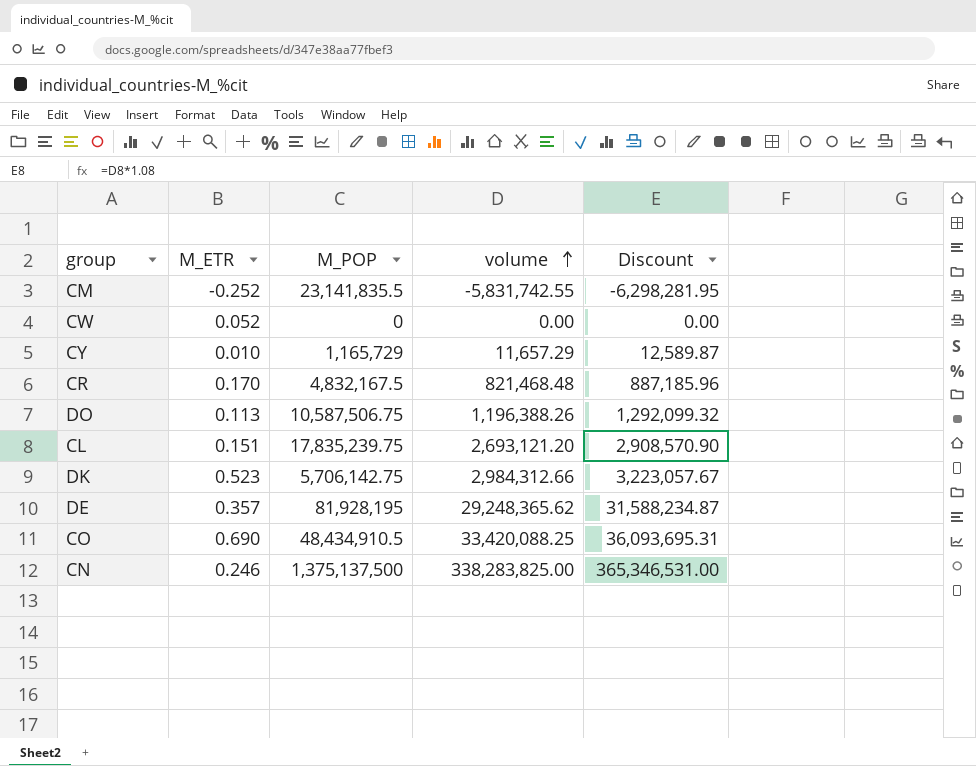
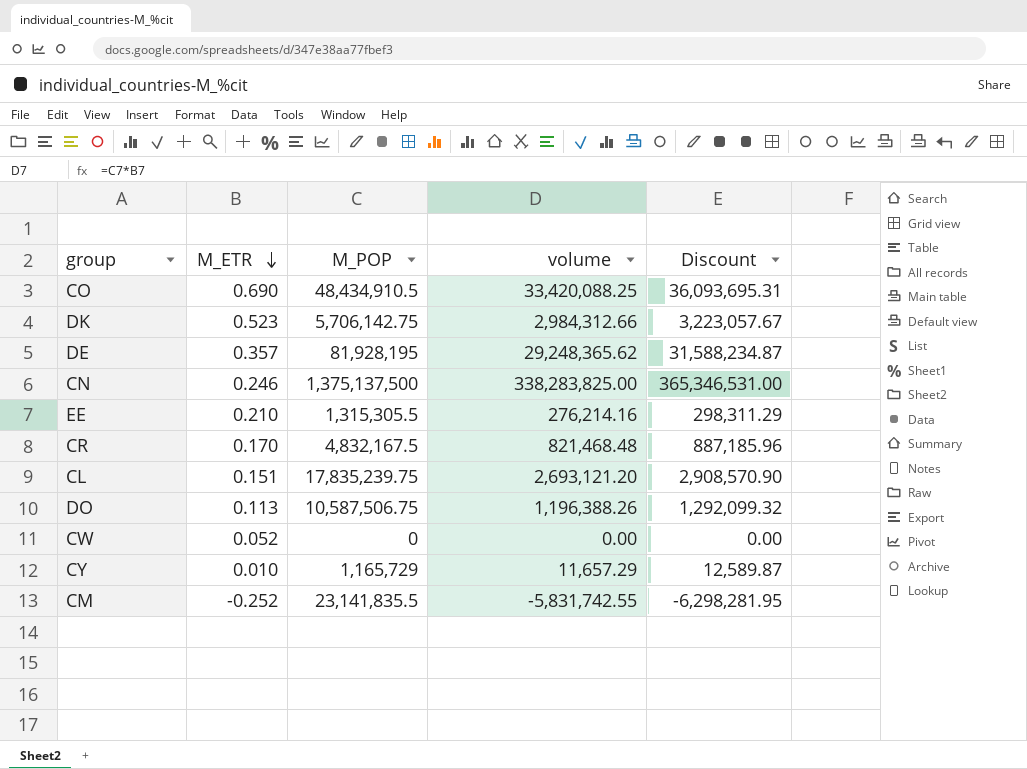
row order: volume ascending -> M_ETR descending
row EE: none -> 0.210 | 1,315,305.5 | 276,214.16 | 298,311.29

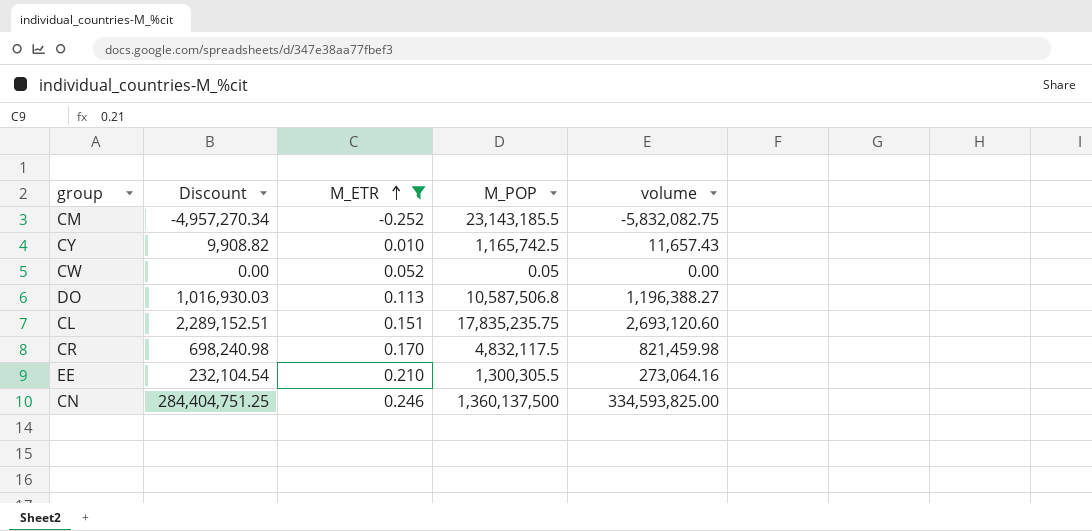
filter: none -> M_ETR <= 0.246
row order: M_ETR descending -> M_ETR ascending
column Discount | formula: [volume] * 1.08 -> [volume] * 0.85
column Discount | position: 5 -> 2
CM | M_POP: 23,141,835.5 -> 23,143,185.5
CM | volume: -5,831,742.55 -> -5,832,082.75
CY | M_POP: 1,165,729 -> 1,165,742.5
CY | volume: 11,657.29 -> 11,657.43
CW | M_POP: 0 -> 0.05
DO | M_POP: 10,587,506.75 -> 10,587,506.8
DO | volume: 1,196,388.26 -> 1,196,388.27
CL | M_POP: 17,835,239.75 -> 17,835,235.75
CL | volume: 2,693,121.20 -> 2,693,120.60
CR | M_POP: 4,832,167.5 -> 4,832,117.5
CR | volume: 821,468.48 -> 821,459.98
EE | M_POP: 1,315,305.5 -> 1,300,305.5
EE | volume: 276,214.16 -> 273,064.16
CN | M_POP: 1,375,137,500 -> 1,360,137,500
CN | volume: 338,283,825.00 -> 334,593,825.00

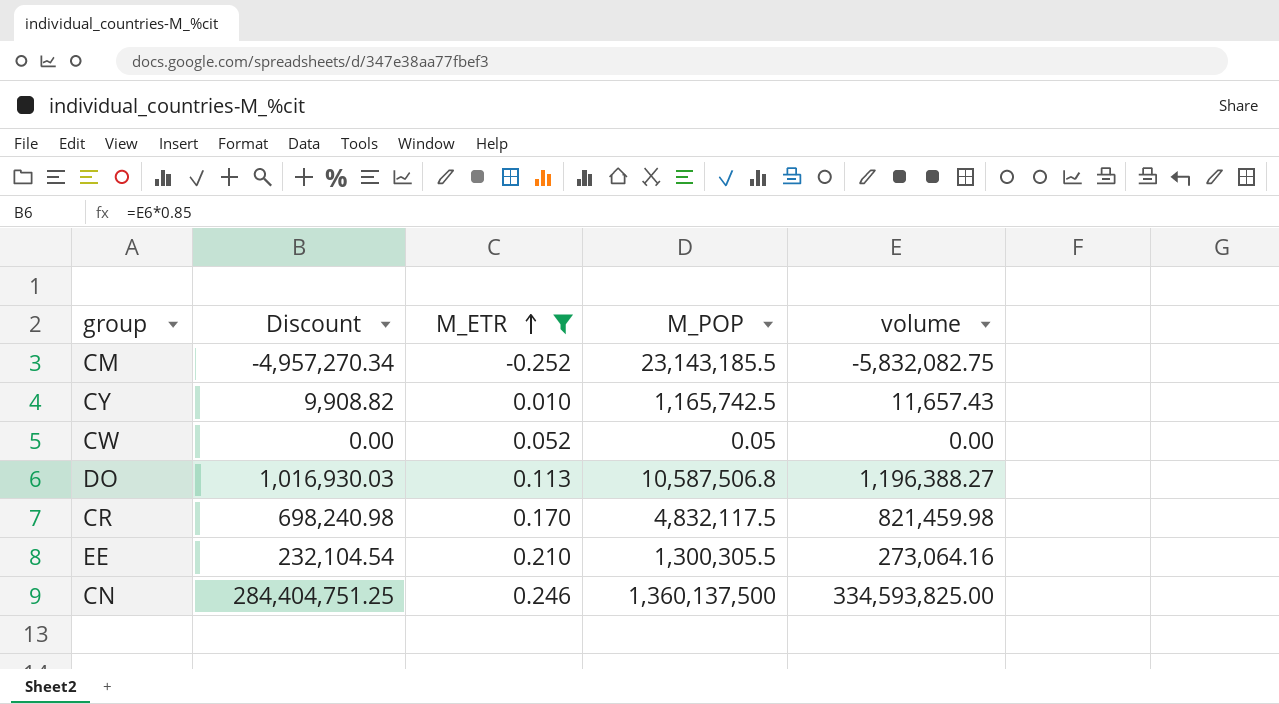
row CL: 2,289,152.51 | 0.151 | 17,835,235.75 | 2,693,120.60 -> none

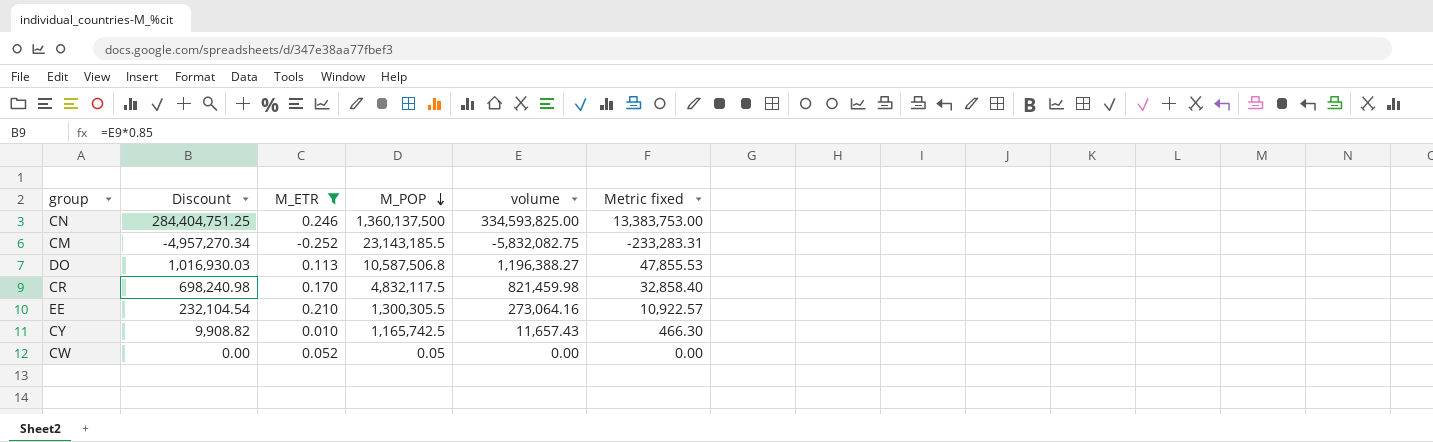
row order: M_ETR ascending -> M_POP descending
column Metric fixed | formula: none -> [volume] * 0.04

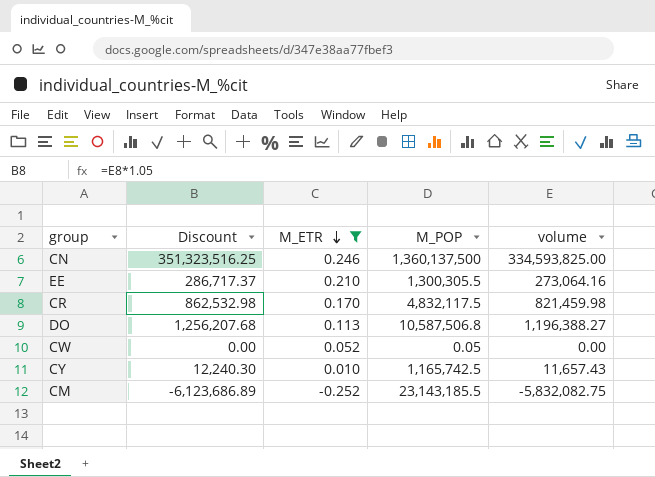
row order: M_POP descending -> M_ETR descending
column Metric fixed | formula: [volume] * 0.04 -> none
column Discount | formula: [volume] * 0.85 -> [volume] * 1.05

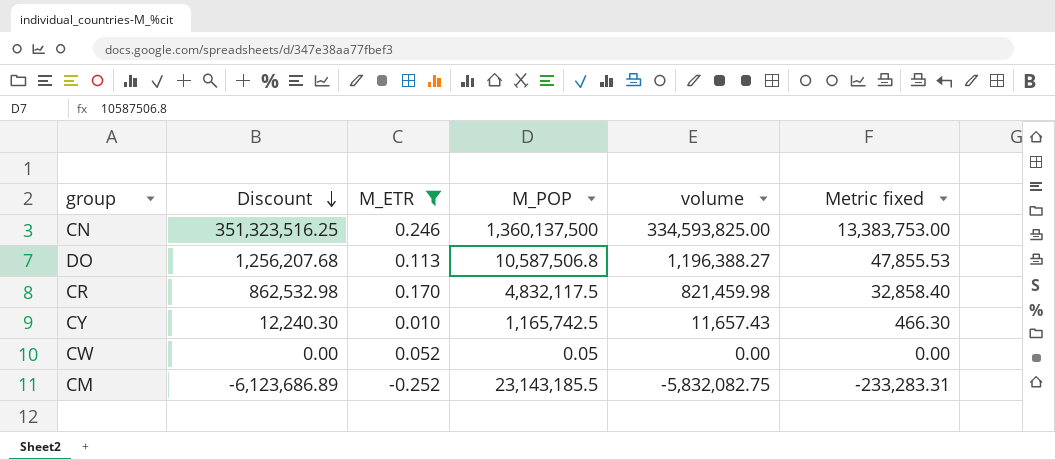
row order: M_ETR descending -> Discount descending
column Metric fixed | formula: none -> [volume] * 0.04
row EE: 286,717.37 | 0.210 | 1,300,305.5 | 273,064.16 -> none

